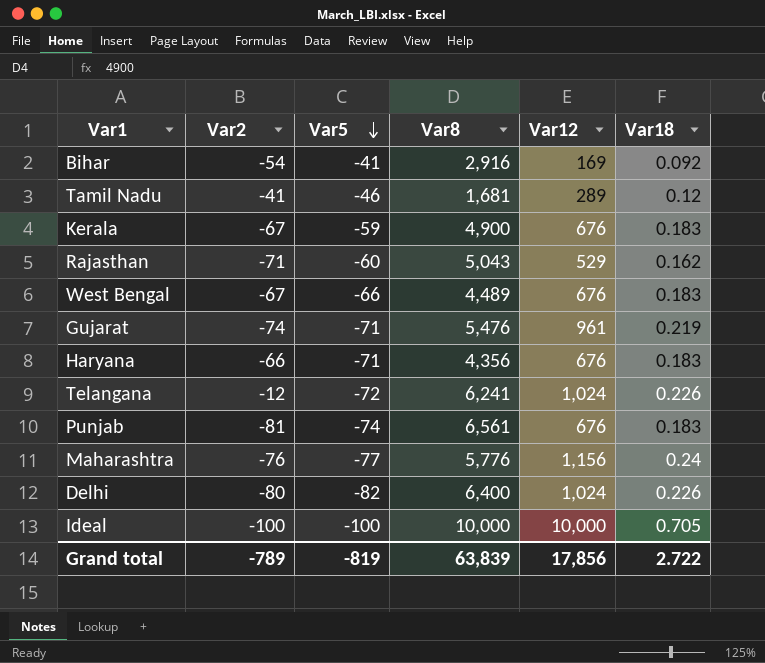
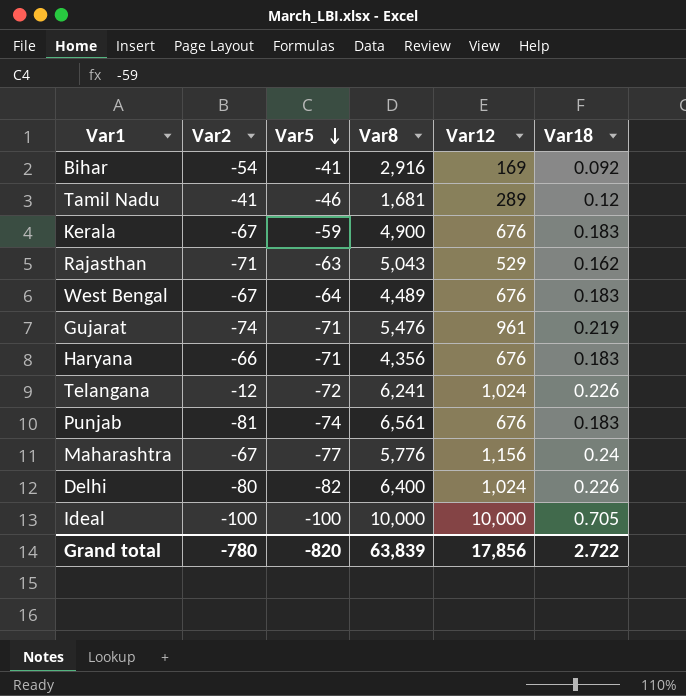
Rajasthan | Var5: -60 -> -63
West Bengal | Var5: -66 -> -64
Maharashtra | Var2: -76 -> -67
Grand total | Var2: -789 -> -780
Grand total | Var5: -819 -> -820

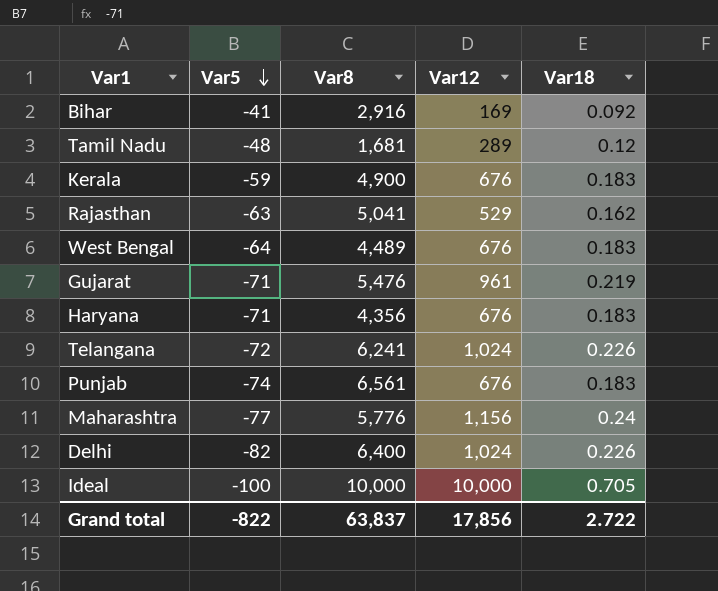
column Var2 | position: 2 -> none
Tamil Nadu | Var5: -46 -> -48
Rajasthan | Var8: 5,043 -> 5,041
Grand total | Var5: -820 -> -822
Grand total | Var8: 63,839 -> 63,837

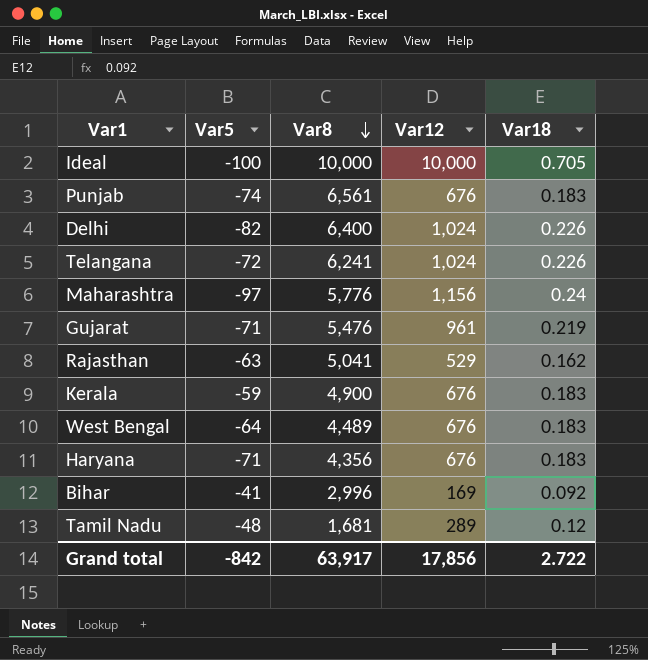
row order: Var5 descending -> Var8 descending
Maharashtra | Var5: -77 -> -97
Bihar | Var8: 2,916 -> 2,996
Grand total | Var5: -822 -> -842
Grand total | Var8: 63,837 -> 63,917

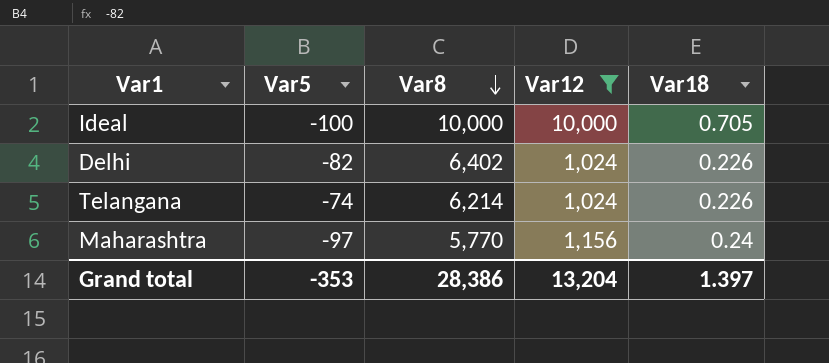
filter: none -> Var12 >= 1,024
Delhi | Var8: 6,400 -> 6,402
Telangana | Var5: -72 -> -74
Telangana | Var8: 6,241 -> 6,214
Maharashtra | Var8: 5,776 -> 5,770
Grand total | Var5: -842 -> -353
Grand total | Var8: 63,917 -> 28,386
Grand total | Var12: 17,856 -> 13,204
Grand total | Var18: 2.722 -> 1.397

